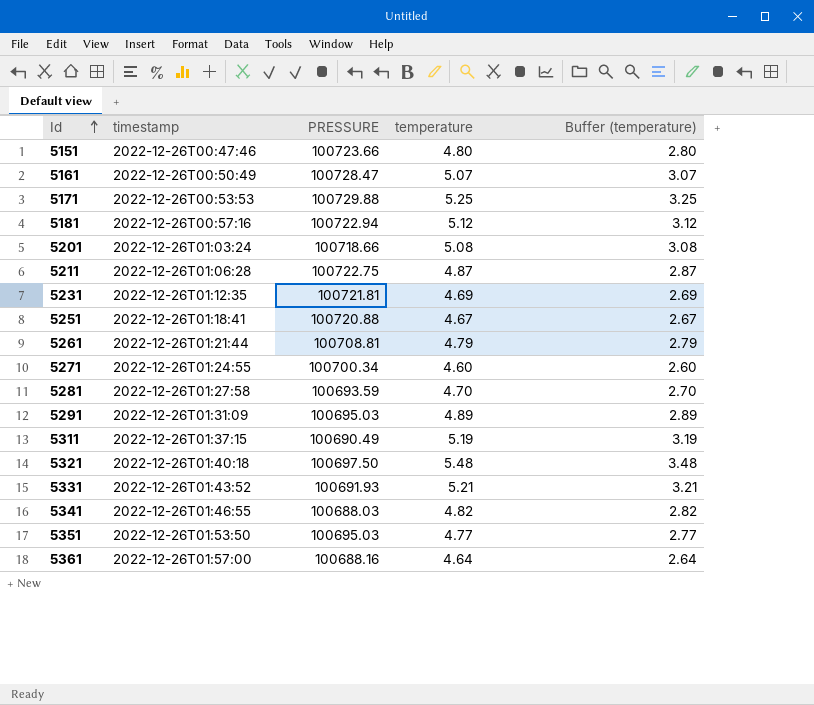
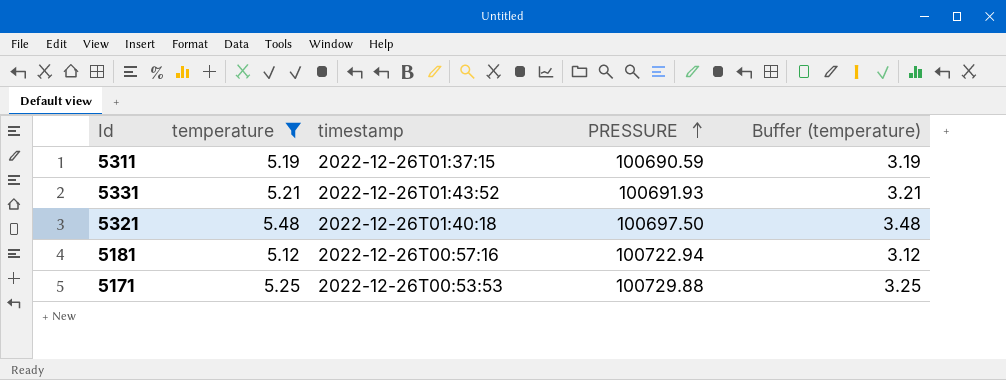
filter: none -> temperature >= 5.12
row order: Id ascending -> PRESSURE ascending
column temperature | position: 4 -> 2
5311 | PRESSURE: 100690.49 -> 100690.59

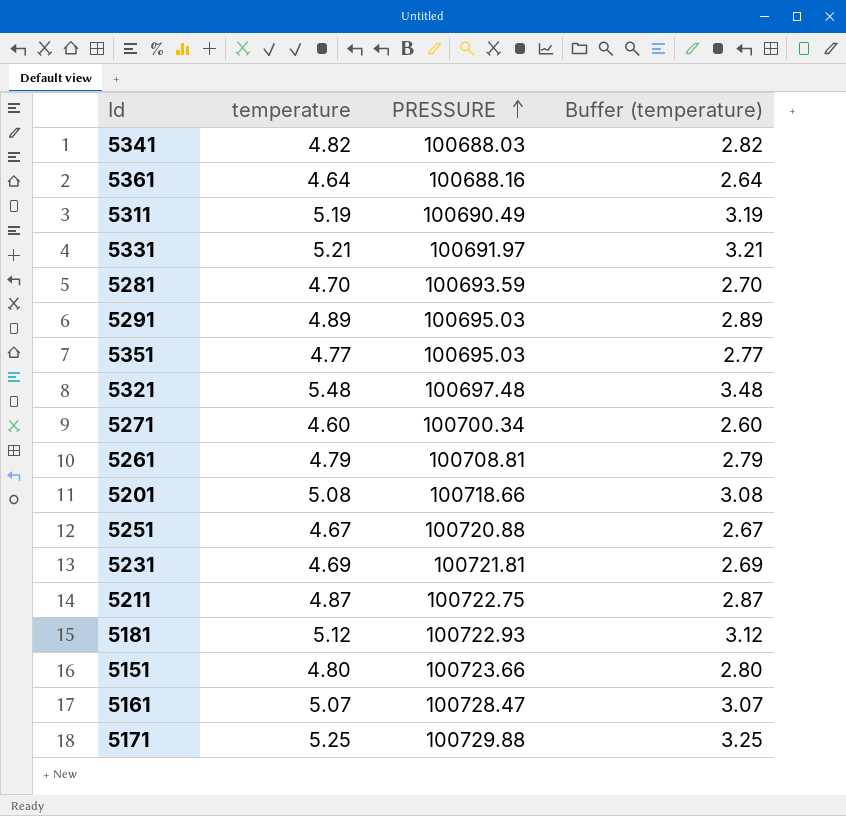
filter: temperature >= 5.12 -> none
column timestamp | position: 3 -> none
5311 | PRESSURE: 100690.59 -> 100690.49
5331 | PRESSURE: 100691.93 -> 100691.97
5321 | PRESSURE: 100697.50 -> 100697.48
5181 | PRESSURE: 100722.94 -> 100722.93

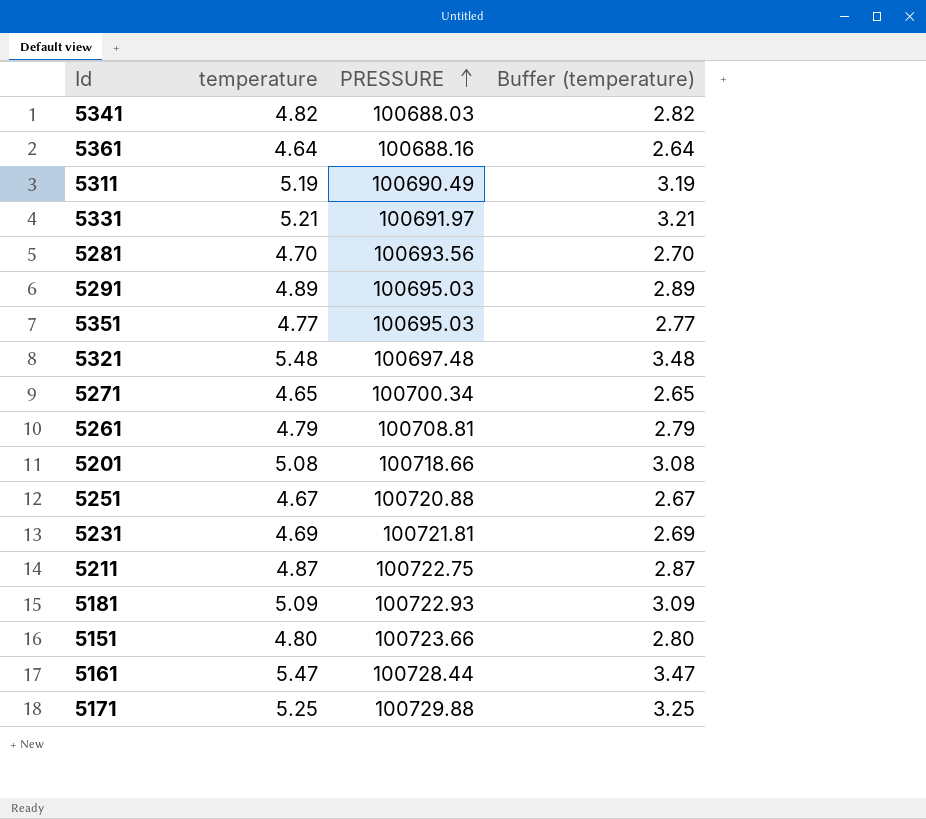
5281 | PRESSURE: 100693.59 -> 100693.56
5271 | temperature: 4.60 -> 4.65
5271 | Buffer (temperature): 2.60 -> 2.65
5181 | temperature: 5.12 -> 5.09
5181 | Buffer (temperature): 3.12 -> 3.09
5161 | temperature: 5.07 -> 5.47
5161 | PRESSURE: 100728.47 -> 100728.44
5161 | Buffer (temperature): 3.07 -> 3.47

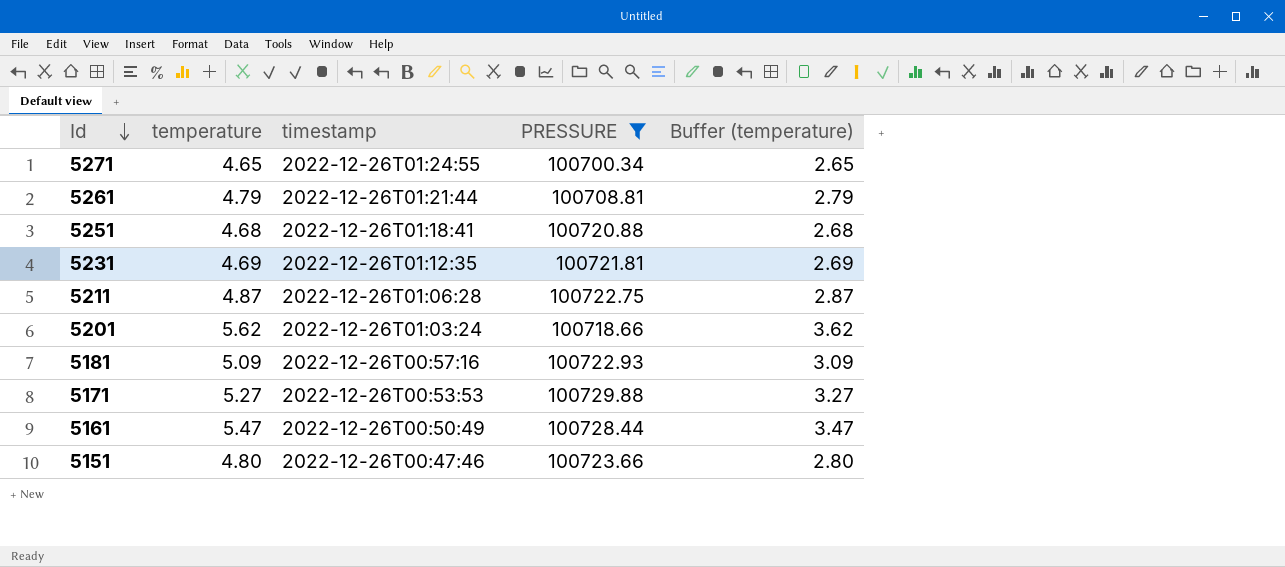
filter: none -> PRESSURE >= 100700.34
row order: PRESSURE ascending -> Id descending
column timestamp | position: none -> 3
5251 | temperature: 4.67 -> 4.68
5251 | Buffer (temperature): 2.67 -> 2.68
5201 | temperature: 5.08 -> 5.62
5201 | Buffer (temperature): 3.08 -> 3.62
5171 | temperature: 5.25 -> 5.27
5171 | Buffer (temperature): 3.25 -> 3.27

